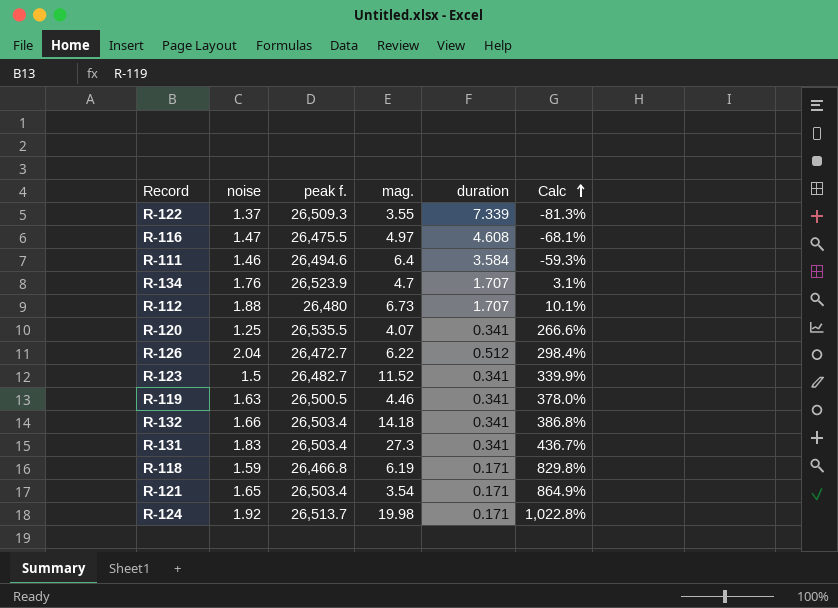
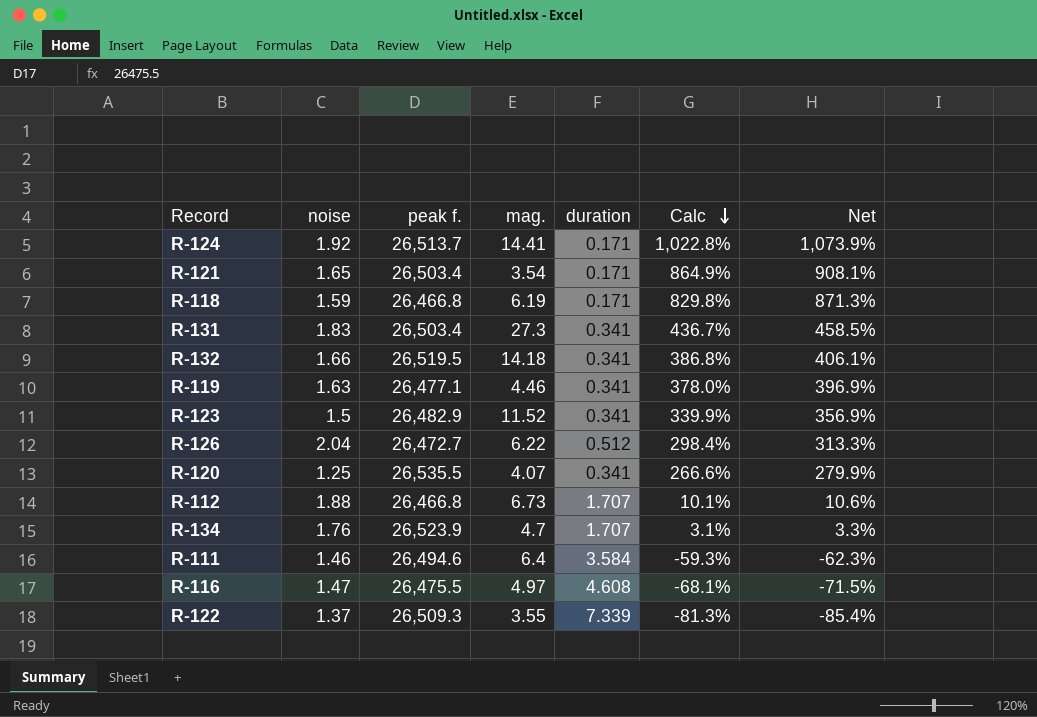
row order: Calc ascending -> Calc descending
column Net | formula: none -> [Calc] * 1.05
R-124 | mag.: 19.98 -> 14.41
R-132 | peak f.: 26,503.4 -> 26,519.5
R-119 | peak f.: 26,500.5 -> 26,477.1
R-123 | peak f.: 26,482.7 -> 26,482.9
R-112 | peak f.: 26,480 -> 26,466.8

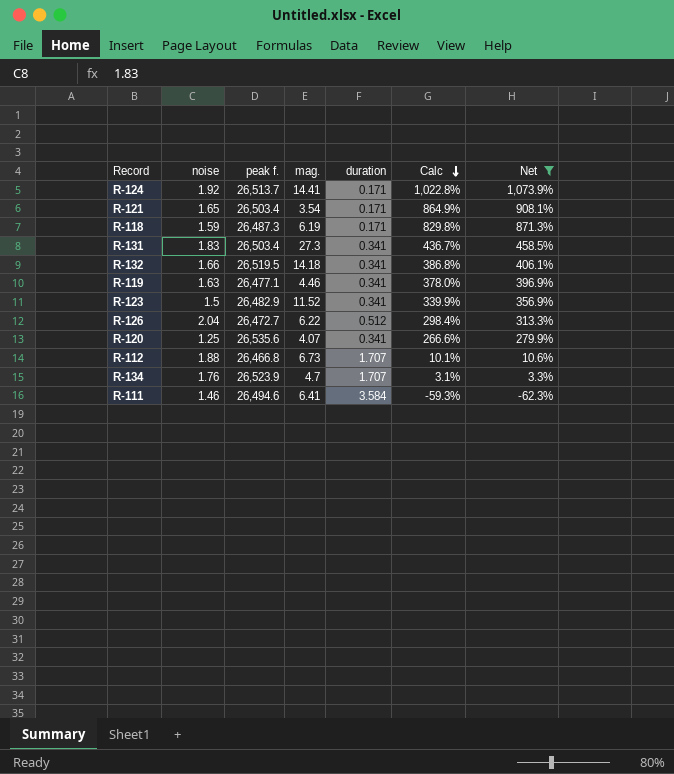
filter: none -> Net >= -62.3%
R-118 | peak f.: 26,466.8 -> 26,487.3
R-120 | peak f.: 26,535.5 -> 26,535.6
R-111 | mag.: 6.4 -> 6.41

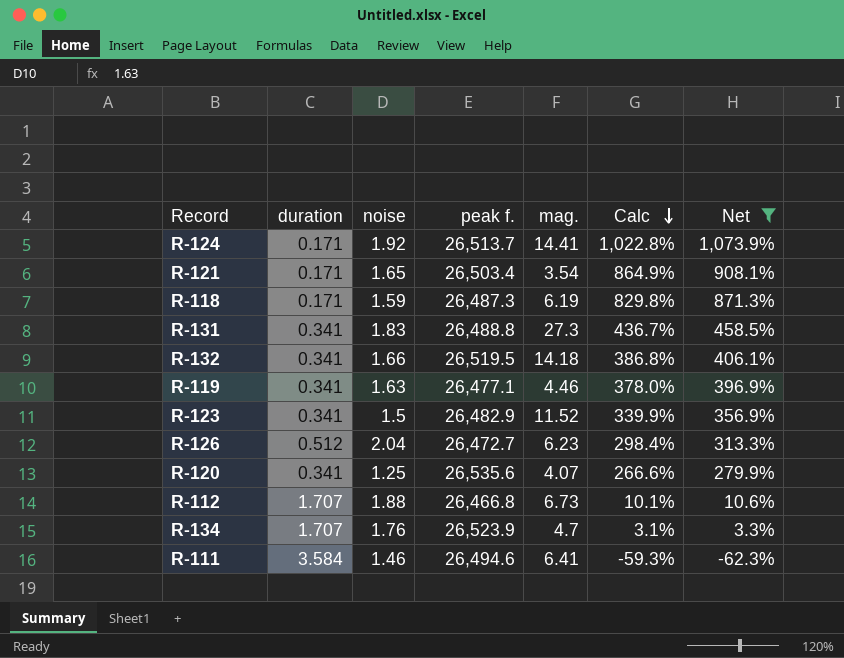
column duration | position: 5 -> 2
R-131 | peak f.: 26,503.4 -> 26,488.8
R-126 | mag.: 6.22 -> 6.23

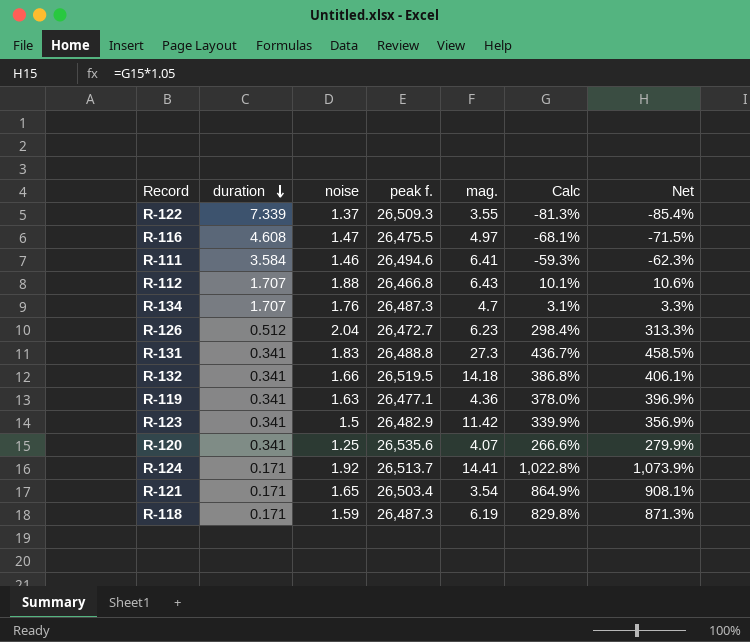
filter: Net >= -62.3% -> none
row order: Calc descending -> duration descending
R-112 | mag.: 6.73 -> 6.43
R-134 | peak f.: 26,523.9 -> 26,487.3
R-119 | mag.: 4.46 -> 4.36
R-123 | mag.: 11.52 -> 11.42

